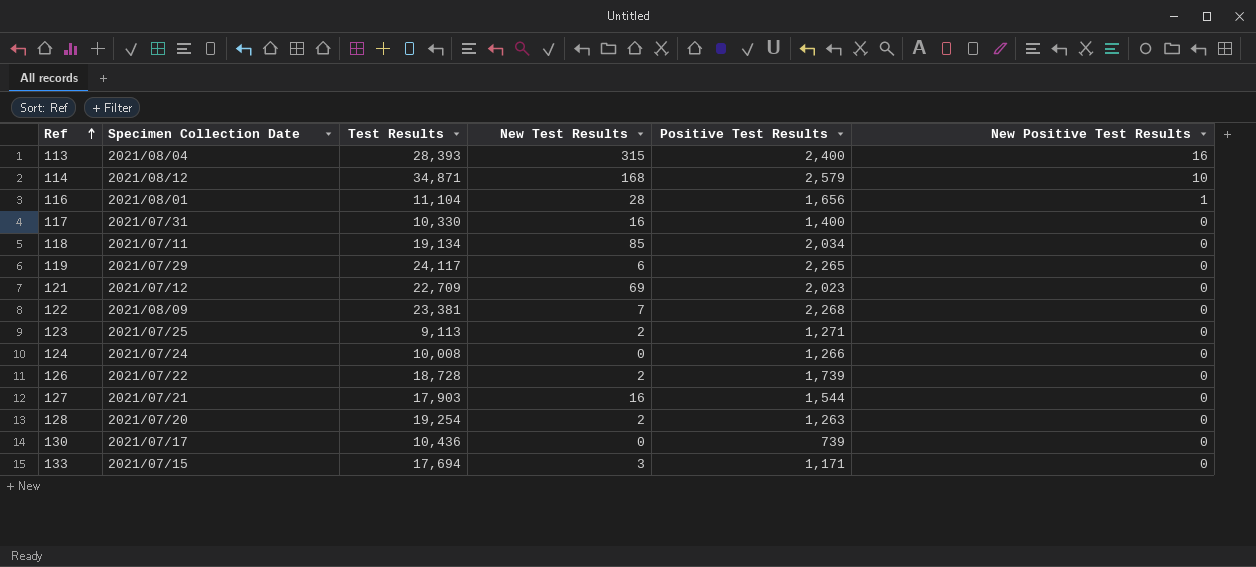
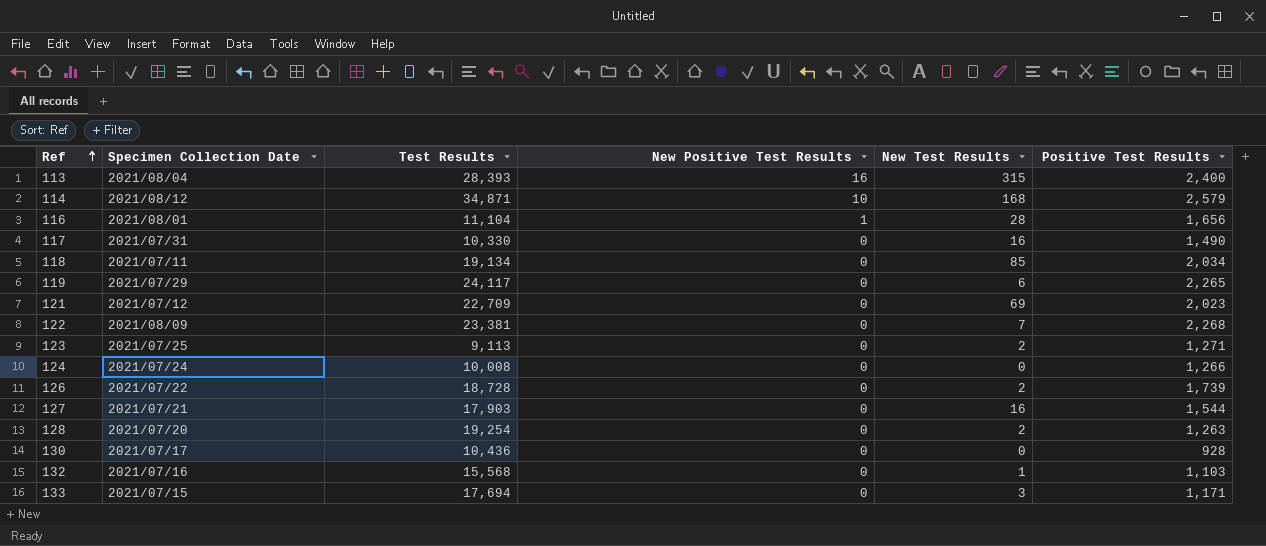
column New Positive Test Results | position: 6 -> 4
117 | Positive Test Results: 1,400 -> 1,490
130 | Positive Test Results: 739 -> 928
row 132: none -> 2021/07/16 | 15,568 | 0 | 1 | 1,103

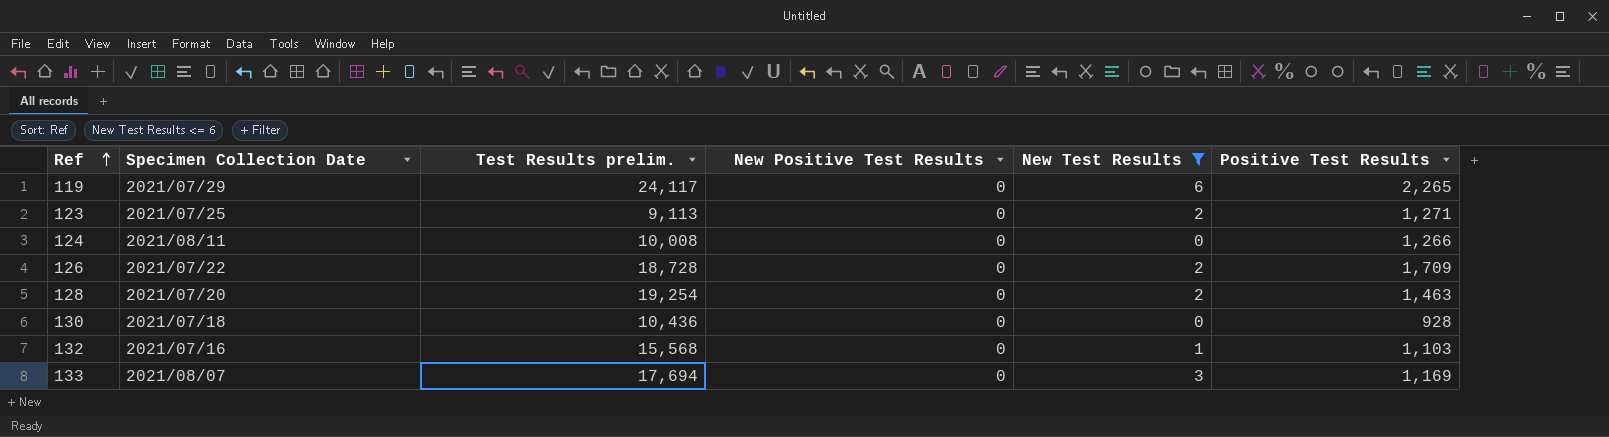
filter: none -> New Test Results <= 6
column name: Test Results -> Test Results prelim.
124 | Specimen Collection Date: 2021/07/24 -> 2021/08/11
126 | Positive Test Results: 1,739 -> 1,709
128 | Positive Test Results: 1,263 -> 1,463
130 | Specimen Collection Date: 2021/07/17 -> 2021/07/18
133 | Specimen Collection Date: 2021/07/15 -> 2021/08/07
133 | Positive Test Results: 1,171 -> 1,169

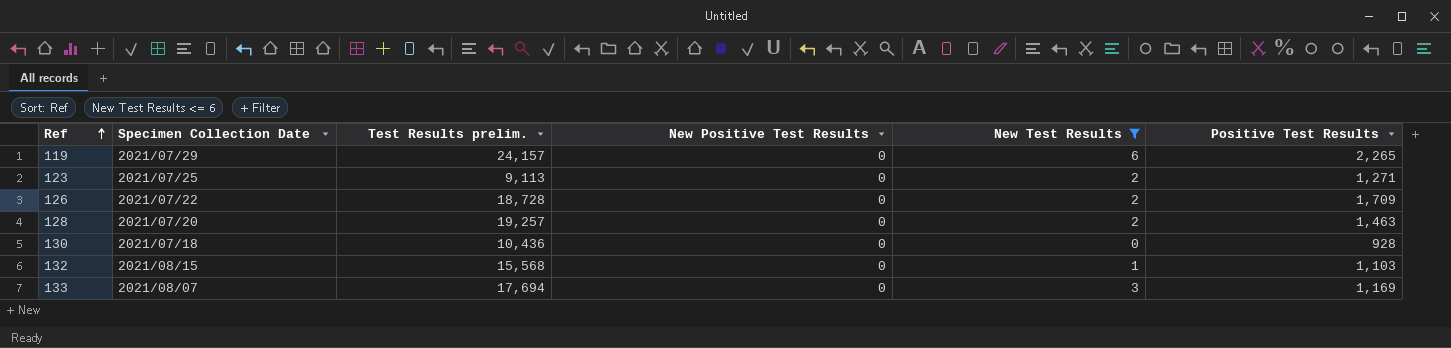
row 124: 2021/08/11 | 10,008 | 0 | 0 | 1,266 -> none
119 | Test Results prelim.: 24,117 -> 24,157
128 | Test Results prelim.: 19,254 -> 19,257
132 | Specimen Collection Date: 2021/07/16 -> 2021/08/15

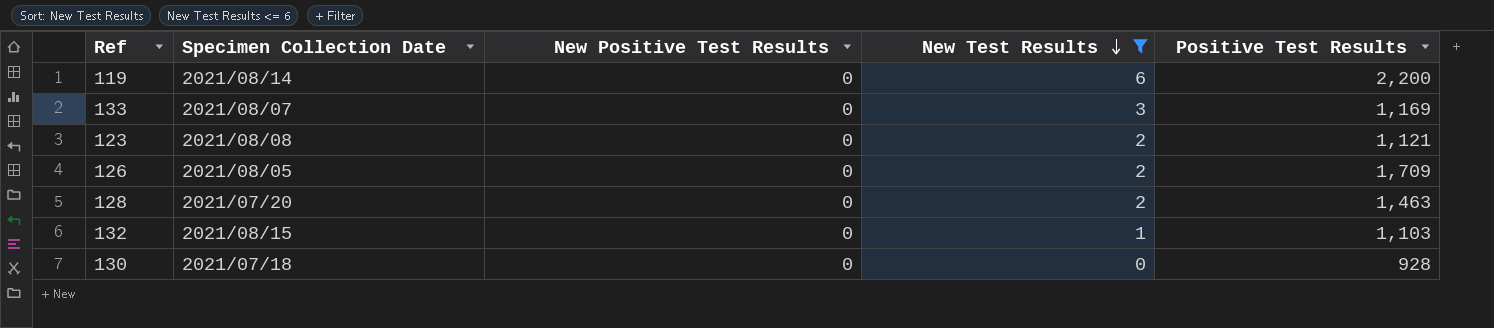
row order: Ref ascending -> New Test Results descending
column Test Results prelim. | position: 3 -> none
119 | Specimen Collection Date: 2021/07/29 -> 2021/08/14
119 | Positive Test Results: 2,265 -> 2,200
123 | Specimen Collection Date: 2021/07/25 -> 2021/08/08
123 | Positive Test Results: 1,271 -> 1,121
126 | Specimen Collection Date: 2021/07/22 -> 2021/08/05

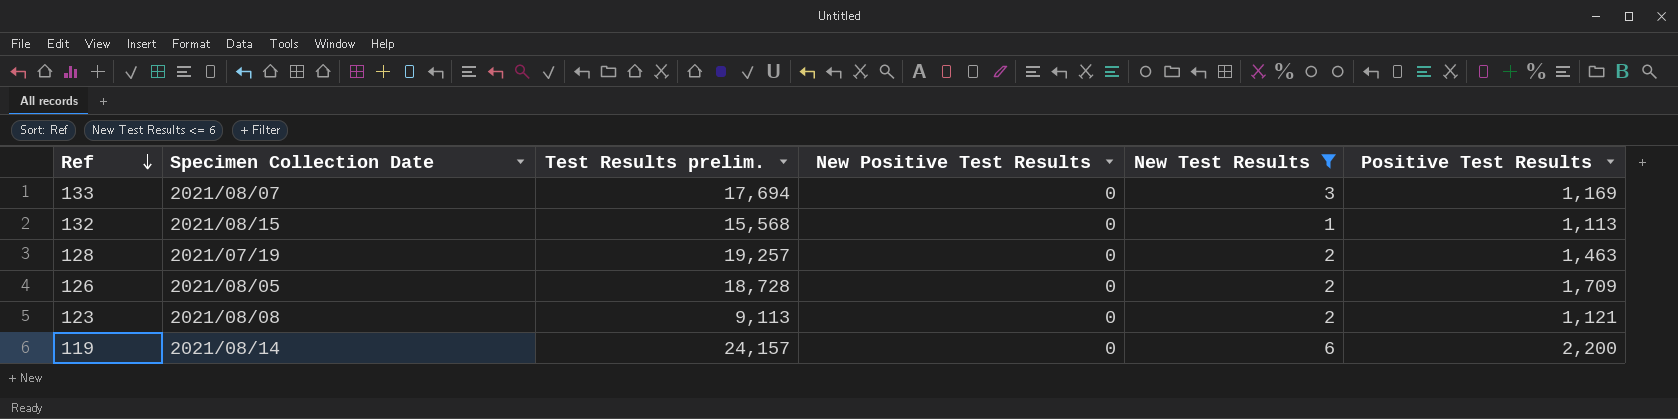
row order: New Test Results descending -> Ref descending
column Test Results prelim. | position: none -> 3
row 130: 2021/07/18 | 0 | 0 | 928 -> none
132 | Positive Test Results: 1,103 -> 1,113
128 | Specimen Collection Date: 2021/07/20 -> 2021/07/19

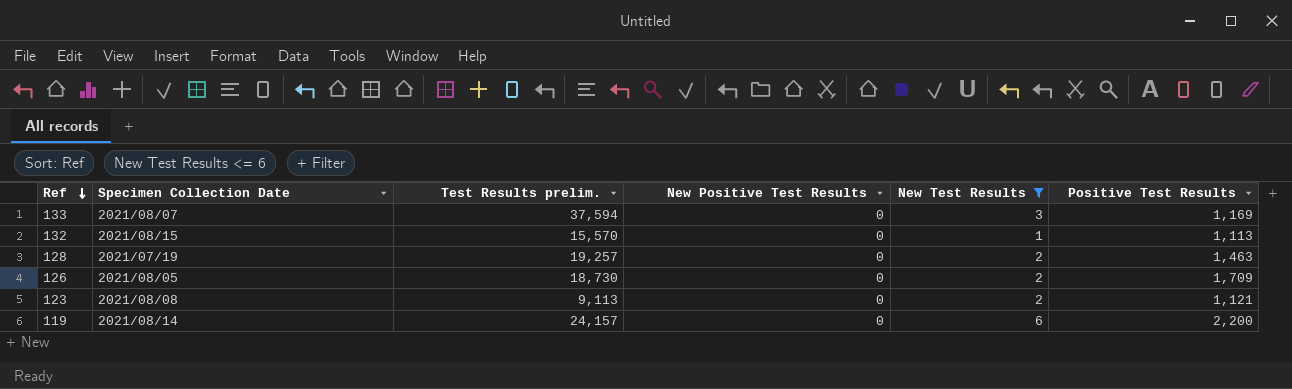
133 | Test Results prelim.: 17,694 -> 37,594
132 | Test Results prelim.: 15,568 -> 15,570
126 | Test Results prelim.: 18,728 -> 18,730

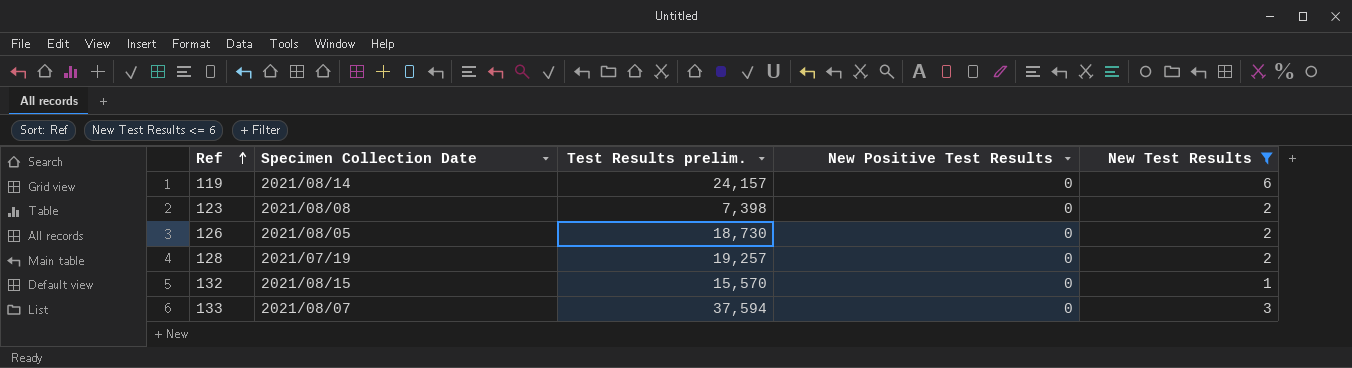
row order: Ref descending -> Ref ascending
column Positive Test Results | position: 6 -> none
123 | Test Results prelim.: 9,113 -> 7,398

